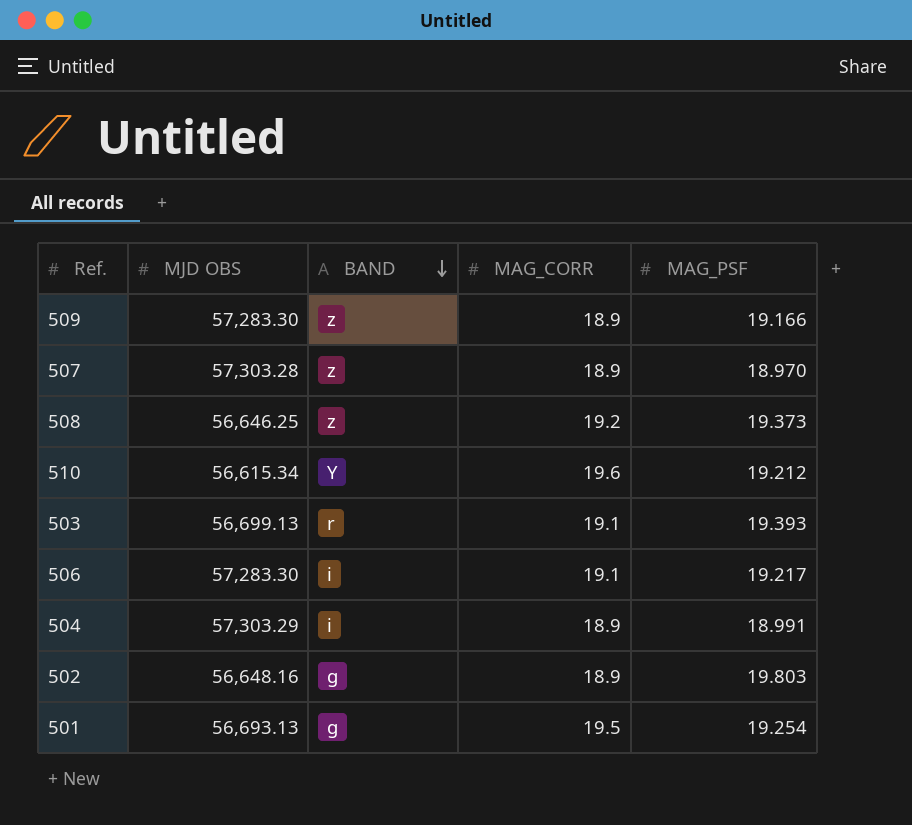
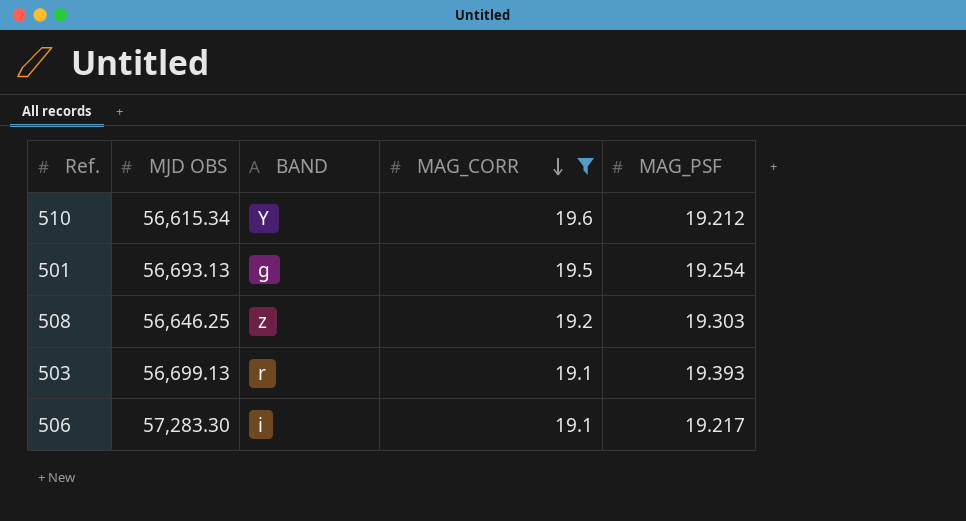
filter: none -> MAG_CORR != 18.9
row order: BAND descending -> MAG_CORR descending
508 | MAG_PSF: 19.373 -> 19.303

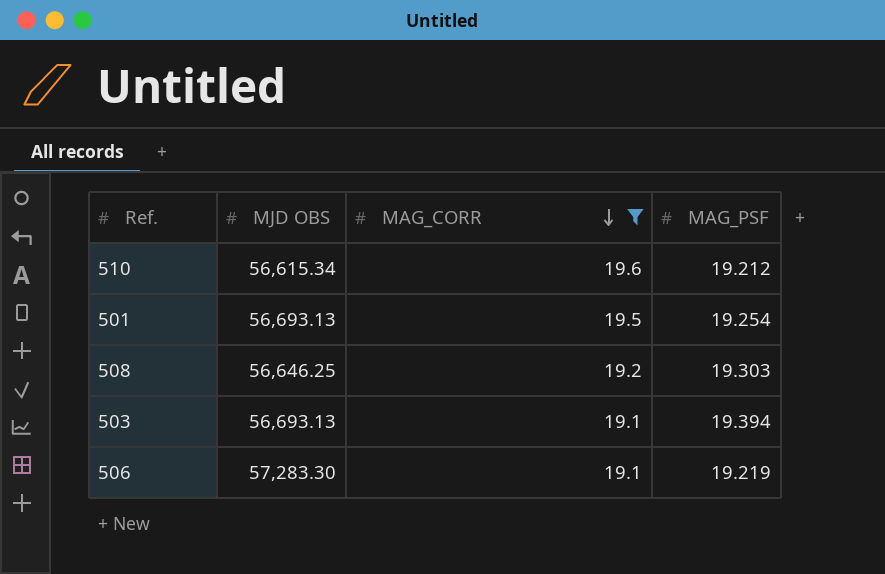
column BAND | position: 3 -> none
503 | MJD OBS: 56,699.13 -> 56,693.13
503 | MAG_PSF: 19.393 -> 19.394
506 | MAG_PSF: 19.217 -> 19.219

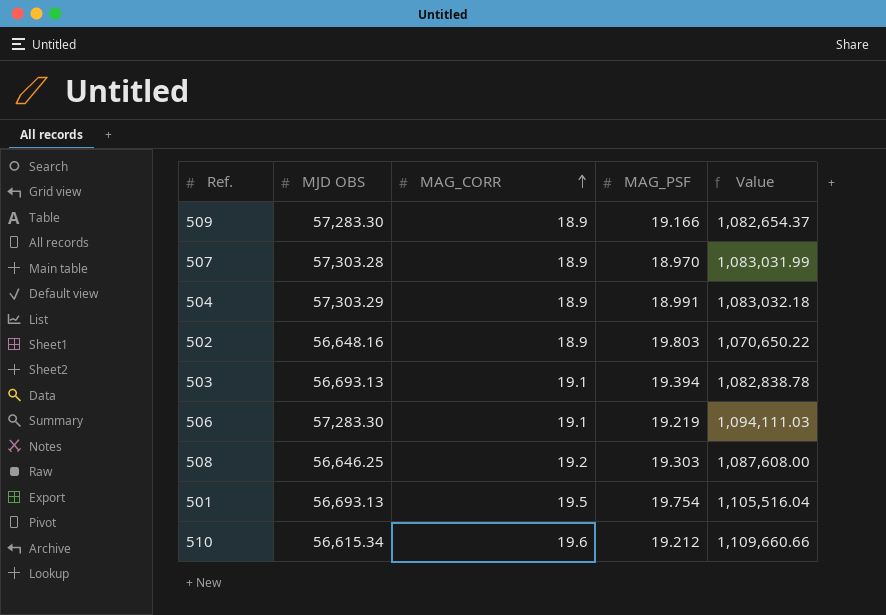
filter: MAG_CORR != 18.9 -> none
row order: MAG_CORR descending -> MAG_CORR ascending
column Value | formula: none -> [MJD OBS] * [MAG_CORR]
501 | MAG_PSF: 19.254 -> 19.754

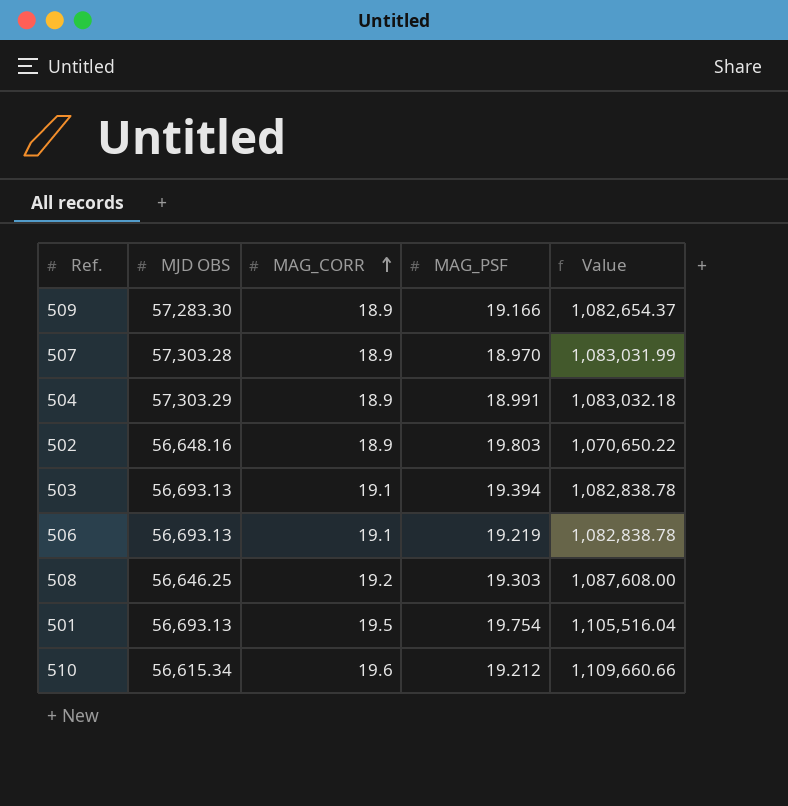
506 | MJD OBS: 57,283.30 -> 56,693.13
506 | Value: 1,094,111.03 -> 1,082,838.78

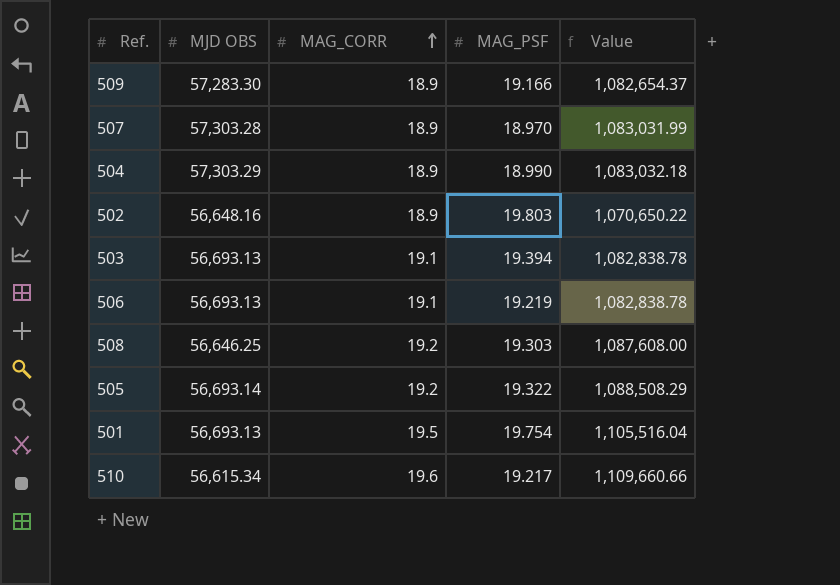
504 | MAG_PSF: 18.991 -> 18.990
row 505: none -> 56,693.14 | 19.2 | 19.322 | 1,088,508.29
510 | MAG_PSF: 19.212 -> 19.217

